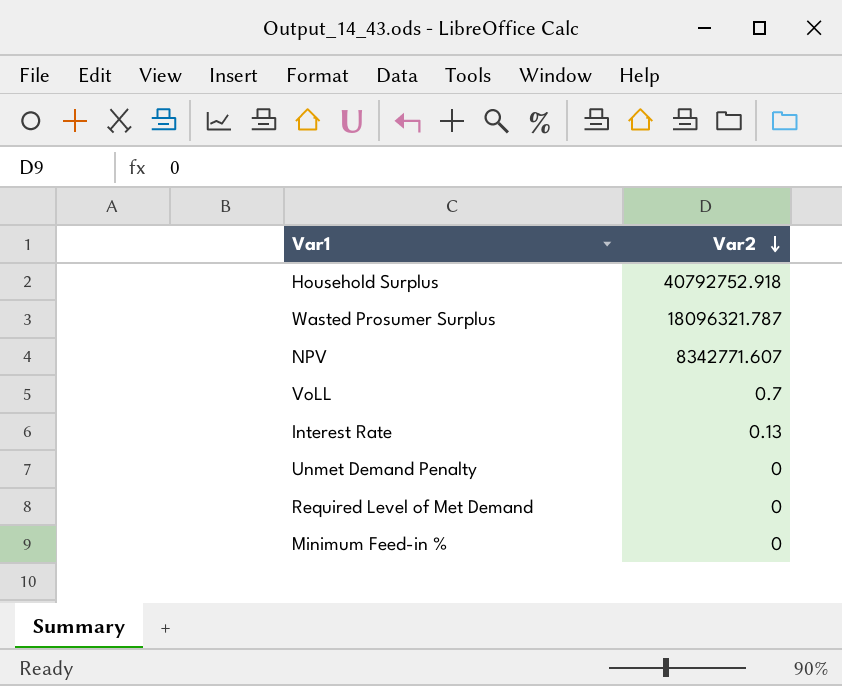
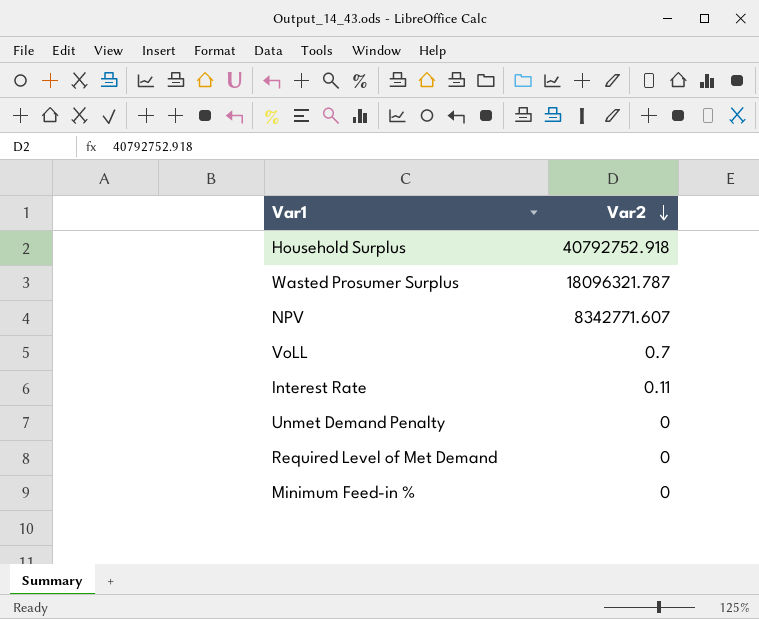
Interest Rate | Var2: 0.13 -> 0.11

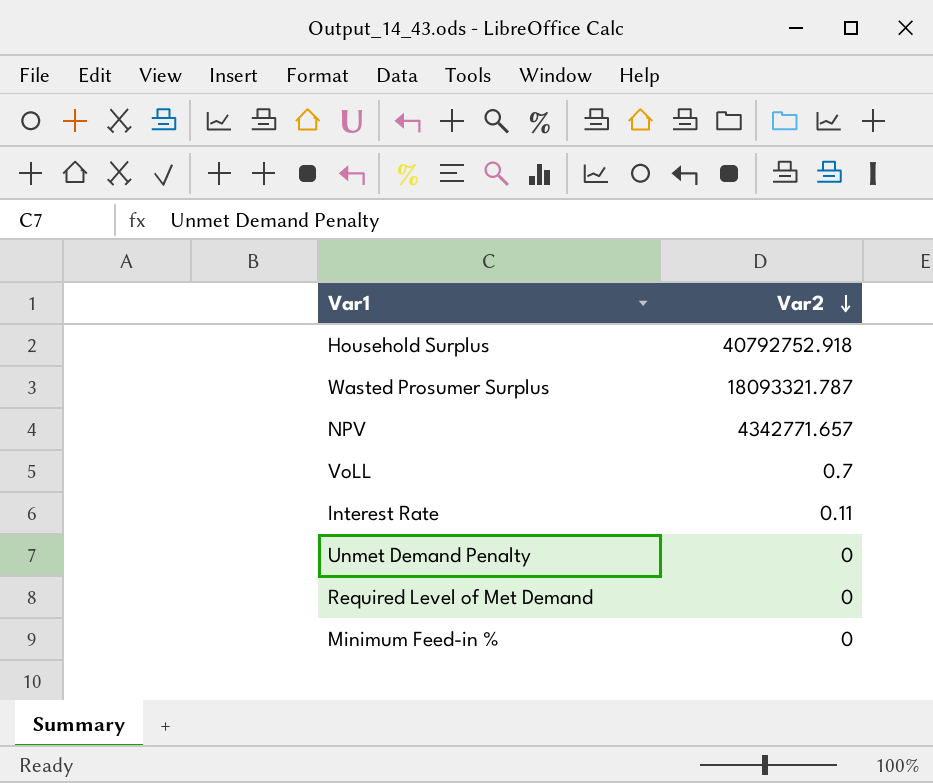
Wasted Prosumer Surplus | Var2: 18096321.787 -> 18093321.787
NPV | Var2: 8342771.607 -> 4342771.657

